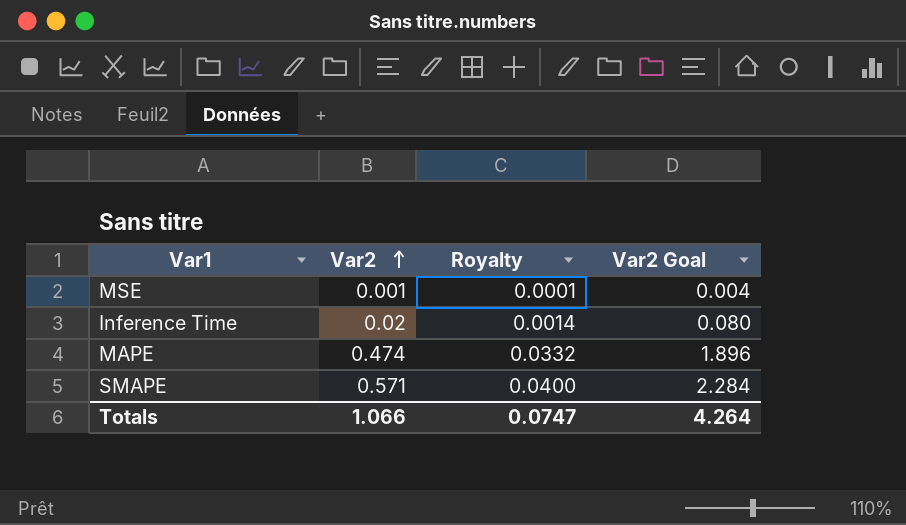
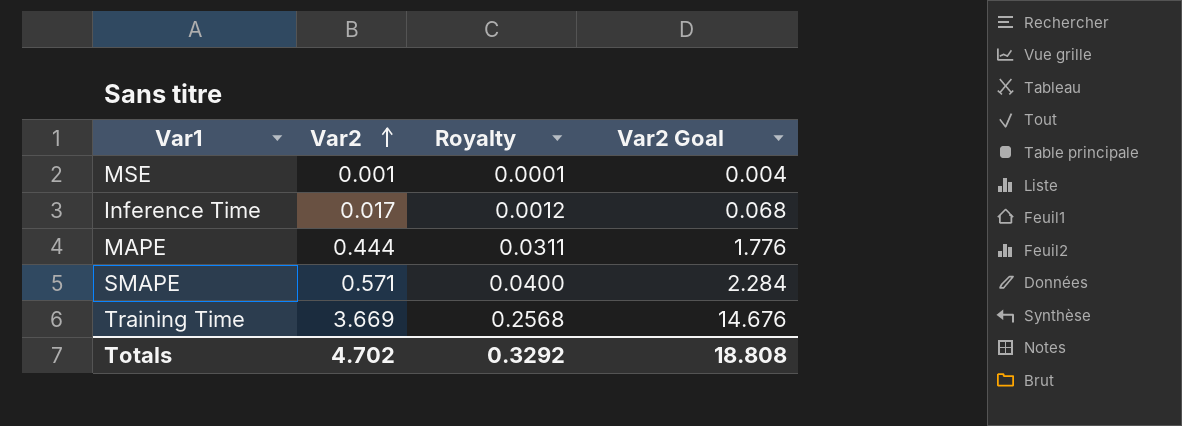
Inference Time | Var2: 0.02 -> 0.017
Inference Time | Royalty: 0.0014 -> 0.0012
Inference Time | Var2 Goal: 0.080 -> 0.068
MAPE | Var2: 0.474 -> 0.444
MAPE | Royalty: 0.0332 -> 0.0311
MAPE | Var2 Goal: 1.896 -> 1.776
row Training Time: none -> 3.669 | 0.2568 | 14.676
Totals | Var2: 1.066 -> 4.702
Totals | Royalty: 0.0747 -> 0.3292
Totals | Var2 Goal: 4.264 -> 18.808

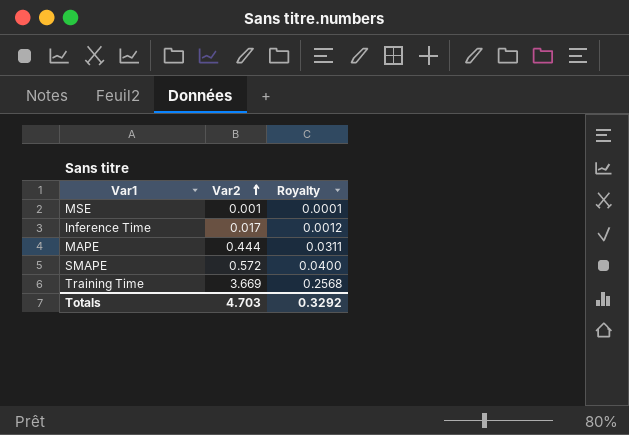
column Var2 Goal | formula: [Var2] * 4 -> none
SMAPE | Var2: 0.571 -> 0.572
Totals | Var2: 4.702 -> 4.703

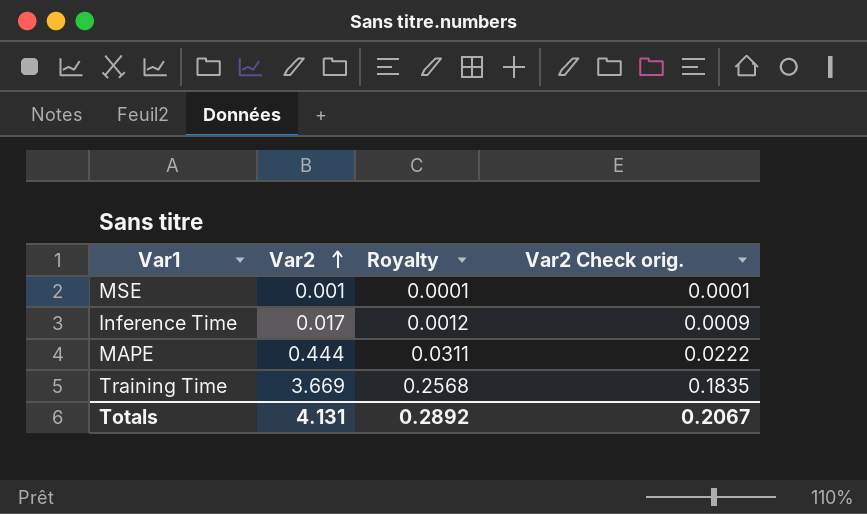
column Var2 Check orig. | formula: none -> [Var2] * 0.05
row SMAPE: 0.572 | 0.0400 -> none
Totals | Var2: 4.703 -> 4.131
Totals | Royalty: 0.3292 -> 0.2892

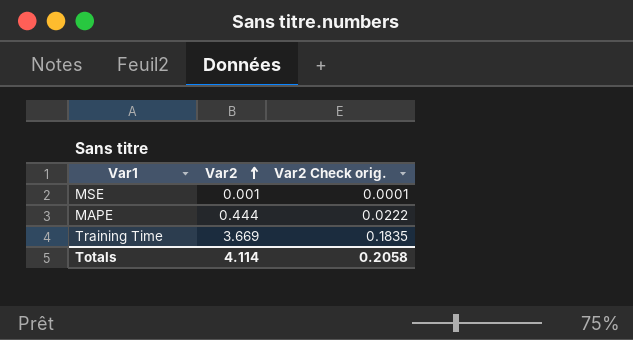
column Royalty | formula: [Var2] * 0.07 -> none
row Inference Time: 0.017 | 0.0012 | 0.0009 -> none
Totals | Var2: 4.131 -> 4.114
Totals | Var2 Check orig.: 0.2067 -> 0.2058

